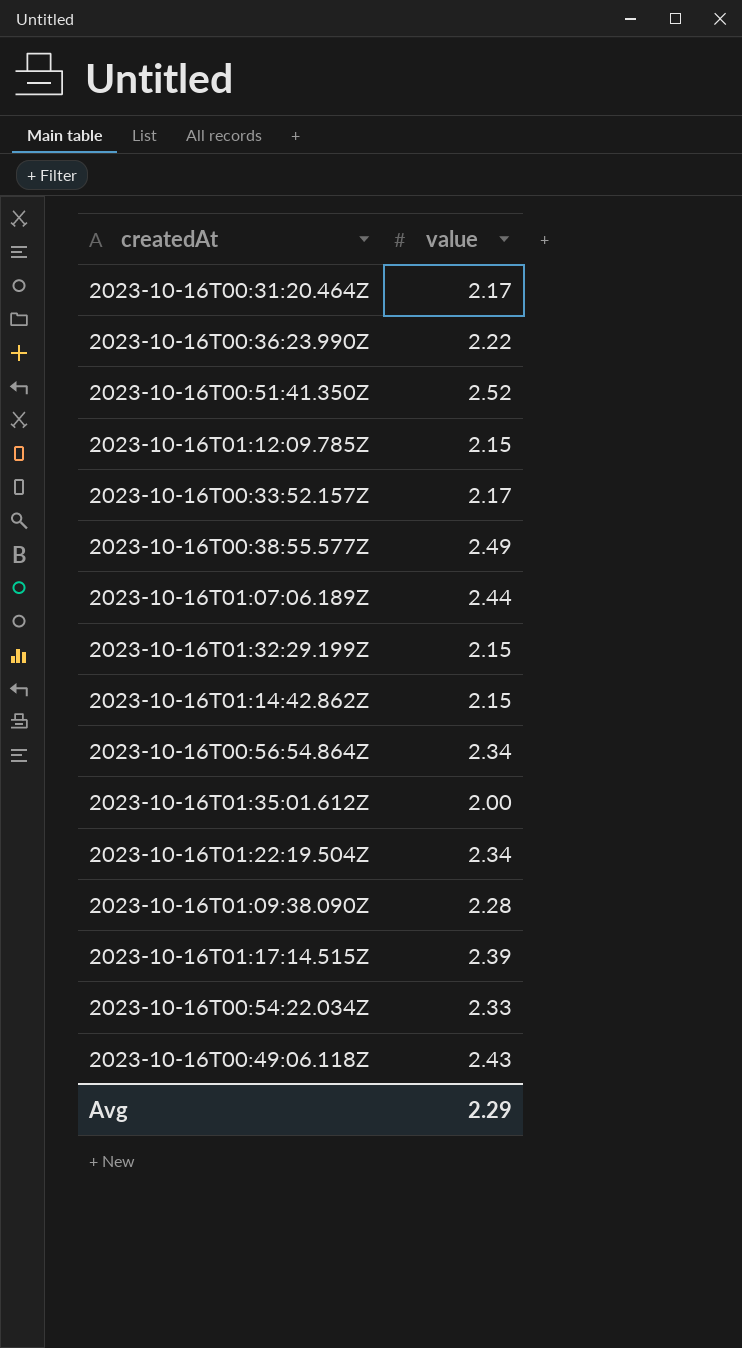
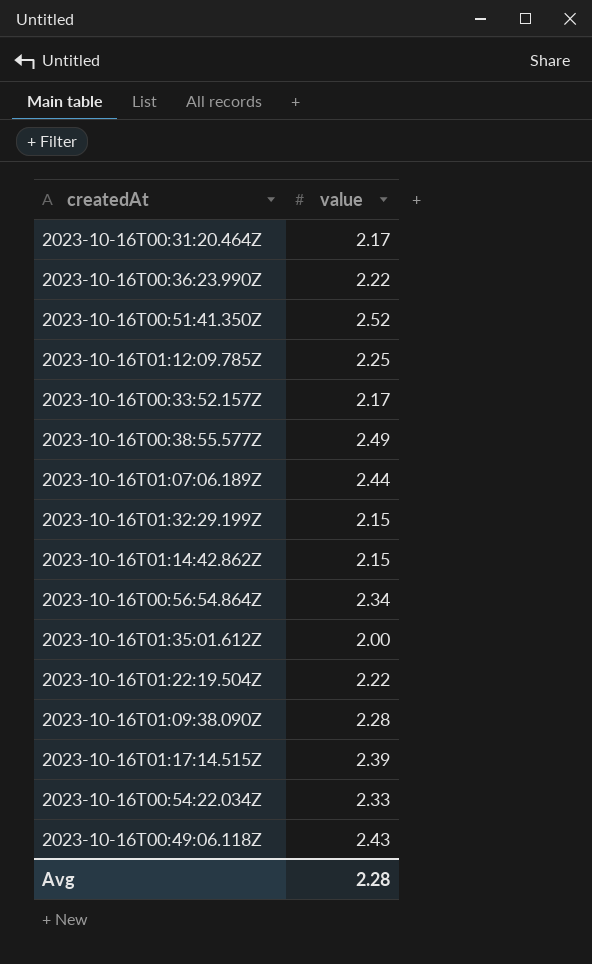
2023-10-16T01:12:09.785Z | value: 2.15 -> 2.25
2023-10-16T01:22:19.504Z | value: 2.34 -> 2.22
Avg | value: 2.29 -> 2.28

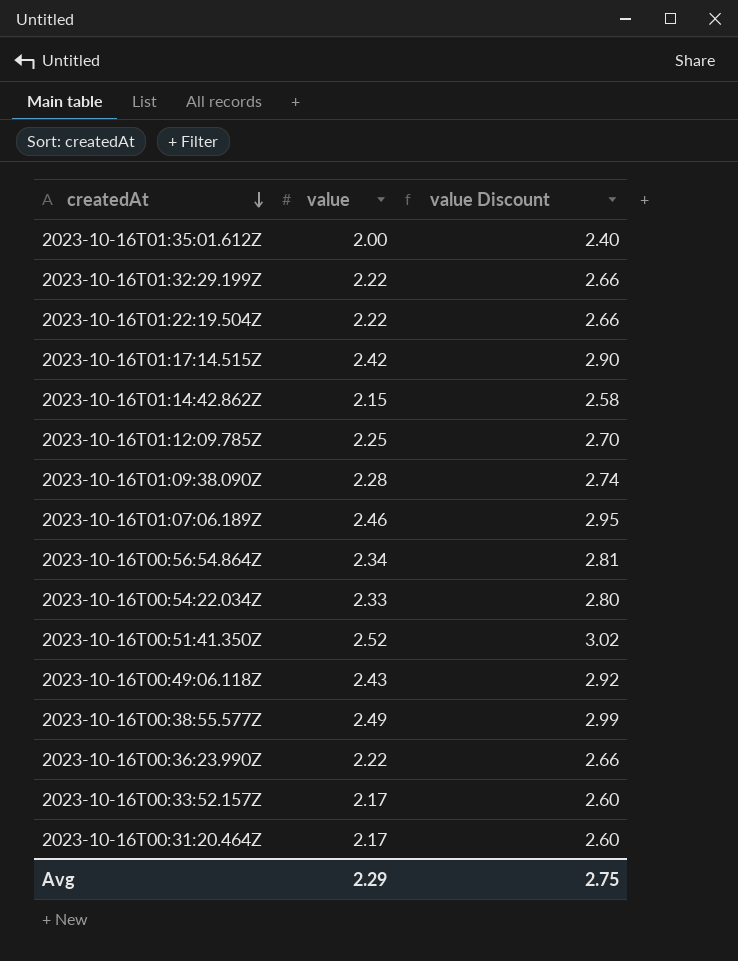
row order: none -> createdAt descending
column value Discount | formula: none -> [value] * 1.2
2023-10-16T01:32:29.199Z | value: 2.15 -> 2.22
2023-10-16T01:17:14.515Z | value: 2.39 -> 2.42
2023-10-16T01:07:06.189Z | value: 2.44 -> 2.46
Avg | value: 2.28 -> 2.29

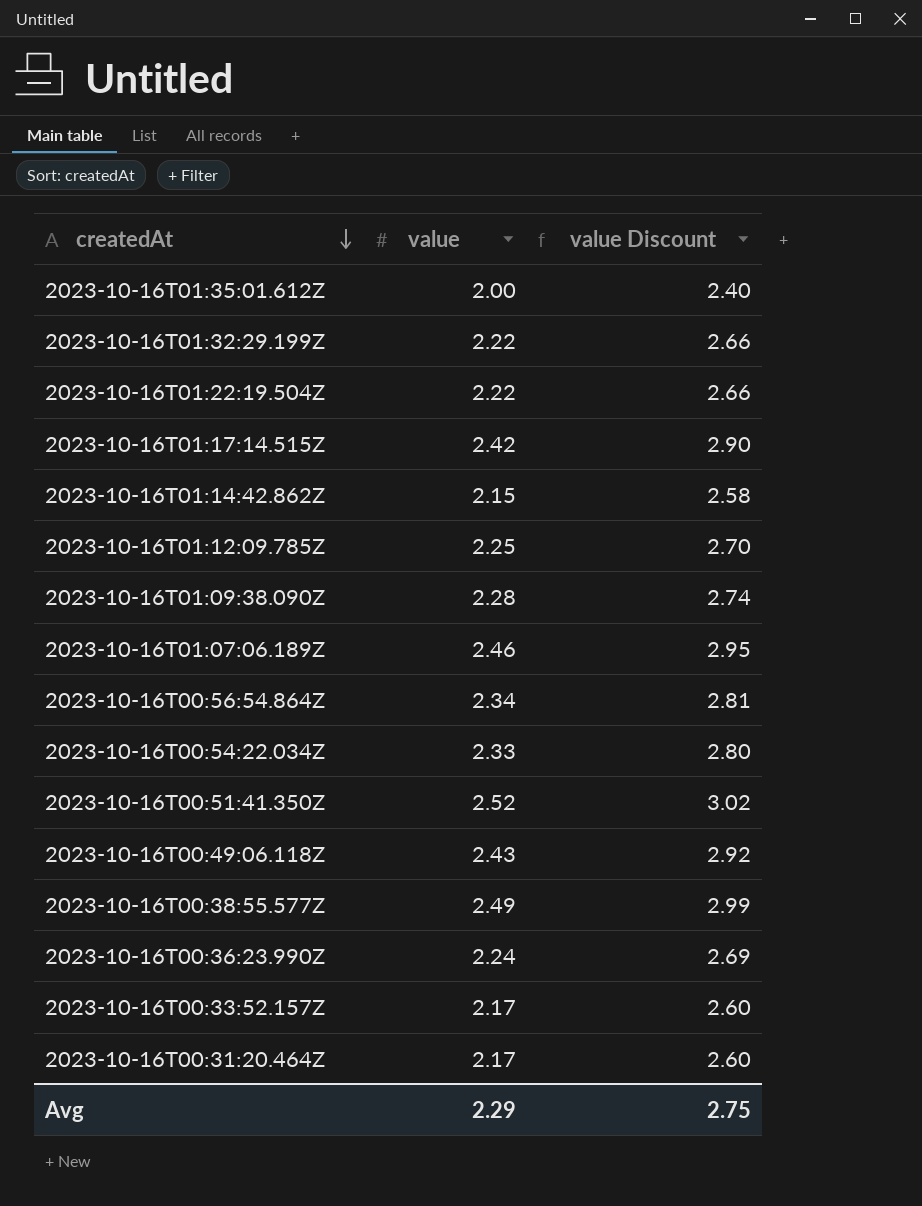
2023-10-16T00:36:23.990Z | value: 2.22 -> 2.24
2023-10-16T00:36:23.990Z | value Discount: 2.66 -> 2.69

